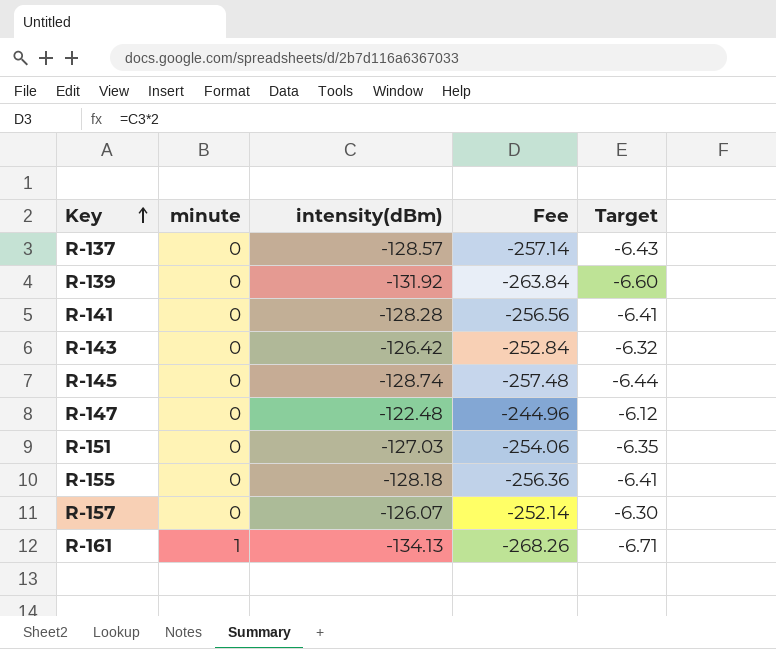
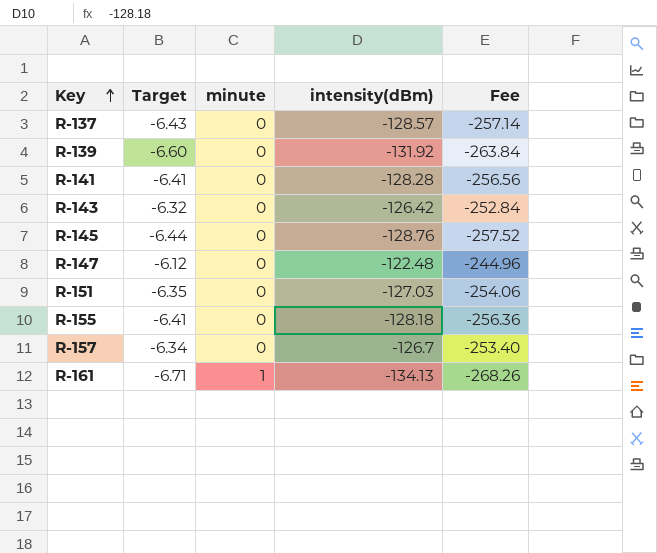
column Target | position: 5 -> 2
R-145 | intensity(dBm): -128.74 -> -128.76
R-145 | Fee: -257.48 -> -257.52
R-157 | Target: -6.30 -> -6.34
R-157 | intensity(dBm): -126.07 -> -126.7
R-157 | Fee: -252.14 -> -253.40

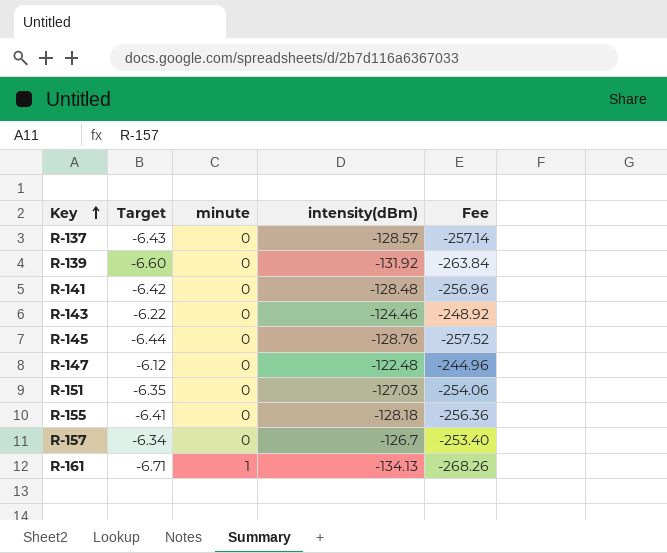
R-141 | Target: -6.41 -> -6.42
R-141 | intensity(dBm): -128.28 -> -128.48
R-141 | Fee: -256.56 -> -256.96
R-143 | Target: -6.32 -> -6.22
R-143 | intensity(dBm): -126.42 -> -124.46
R-143 | Fee: -252.84 -> -248.92

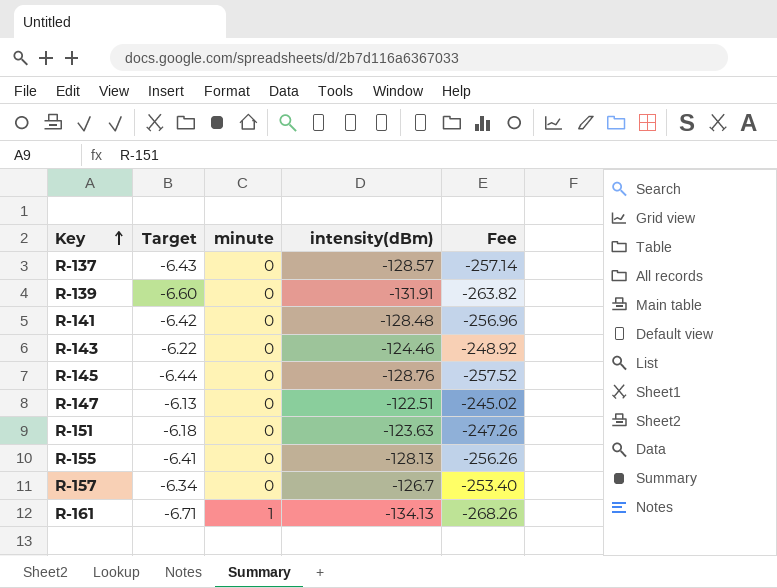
R-139 | intensity(dBm): -131.92 -> -131.91
R-139 | Fee: -263.84 -> -263.82
R-147 | Target: -6.12 -> -6.13
R-147 | intensity(dBm): -122.48 -> -122.51
R-147 | Fee: -244.96 -> -245.02
R-151 | Target: -6.35 -> -6.18
R-151 | intensity(dBm): -127.03 -> -123.63
R-151 | Fee: -254.06 -> -247.26
R-155 | intensity(dBm): -128.18 -> -128.13
R-155 | Fee: -256.36 -> -256.26

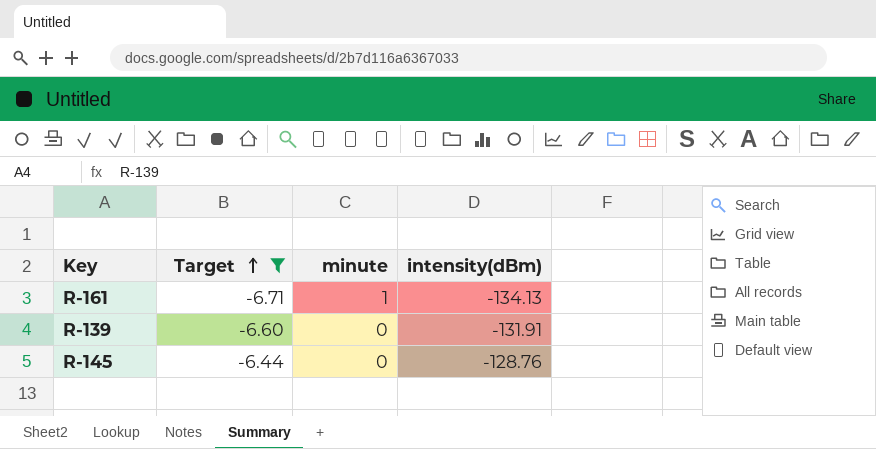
filter: none -> Target <= -6.44
row order: Key ascending -> Target ascending
column Fee | formula: [intensity(dBm)] * 2 -> none

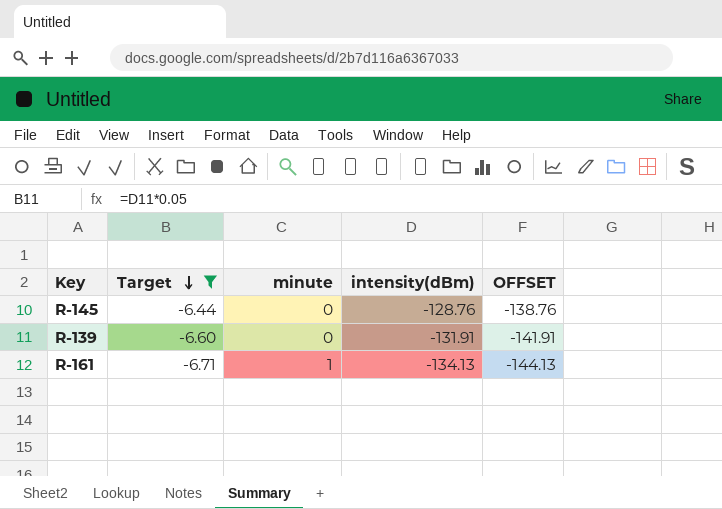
row order: Target ascending -> Target descending
column OFFSET | formula: none -> [intensity(dBm)] - 10

